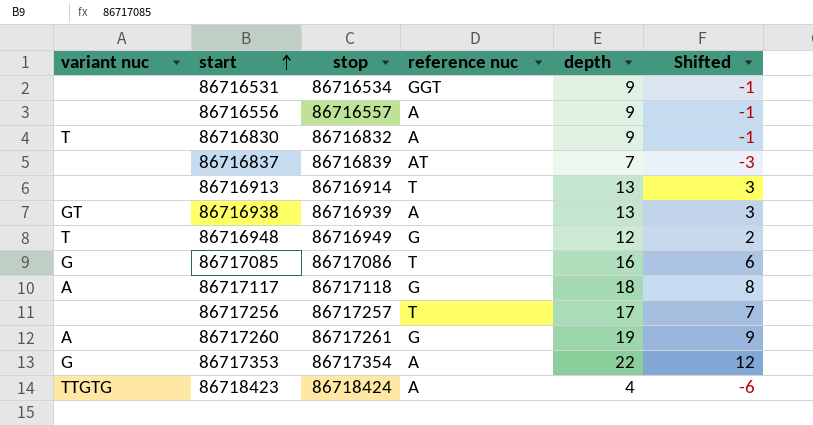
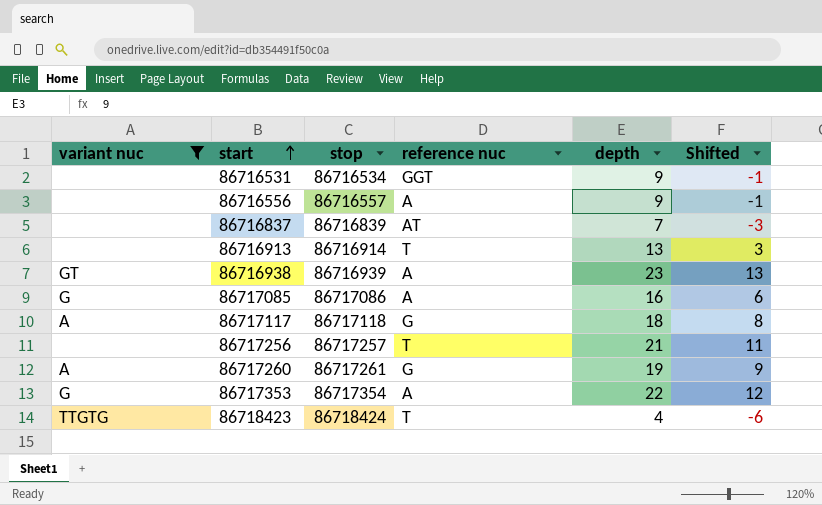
filter: none -> variant nuc != T
86716938 | depth: 13 -> 23
86716938 | Shifted: 3 -> 13
86717085 | reference nuc: T -> A
86717256 | depth: 17 -> 21
86717256 | Shifted: 7 -> 11
86718423 | reference nuc: A -> T

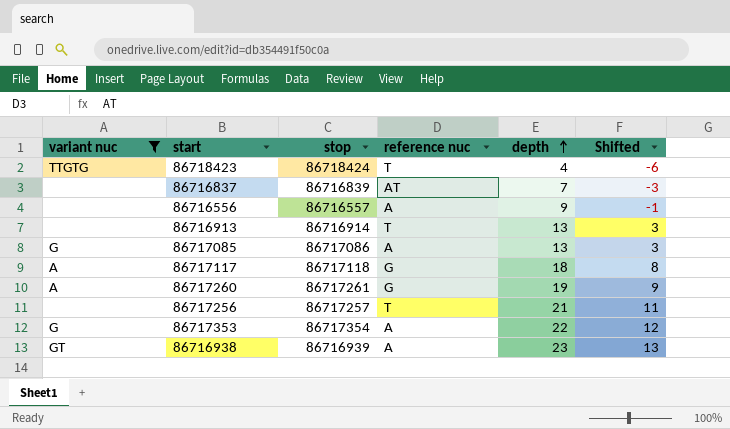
row order: start ascending -> depth ascending
row 86716531: none | 86716534 | GGT | 9 | -1 -> none
86717085 | depth: 16 -> 13
86717085 | Shifted: 6 -> 3

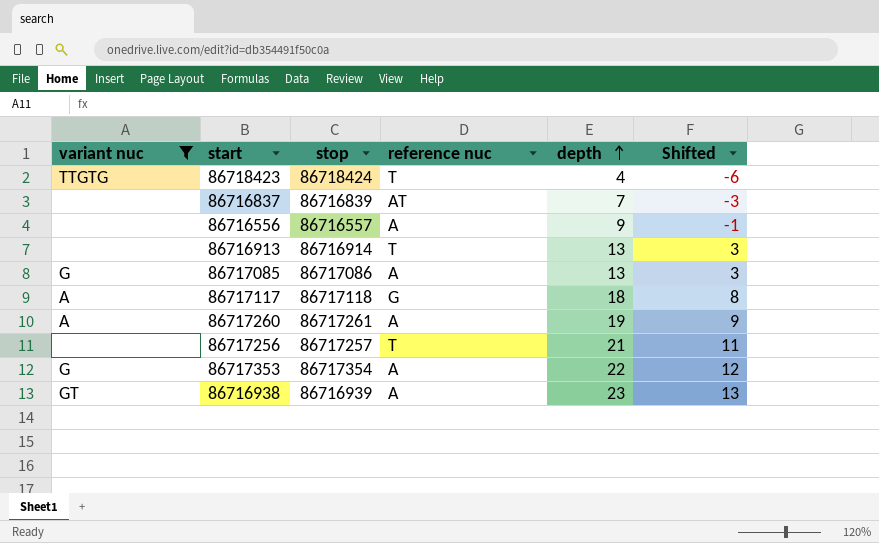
86717260 | reference nuc: G -> A

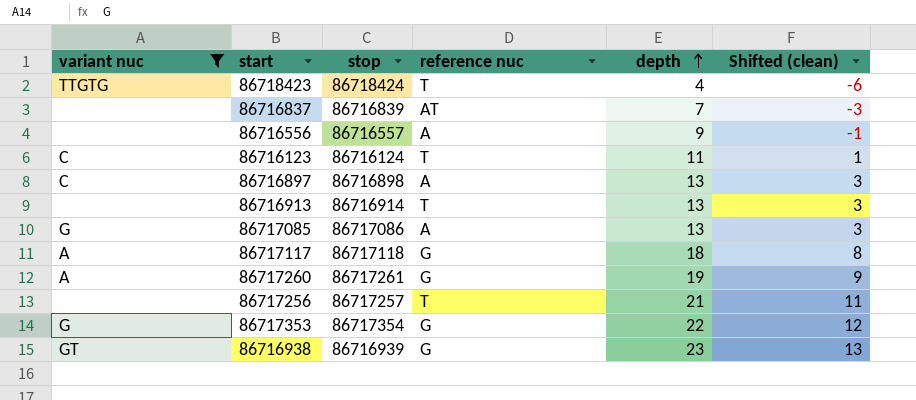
column name: Shifted -> Shifted (clean)
row 86716123: none -> C | 86716124 | T | 11 | 1
row 86716897: none -> C | 86716898 | A | 13 | 3
86717260 | reference nuc: A -> G
86717353 | reference nuc: A -> G
86716938 | reference nuc: A -> G

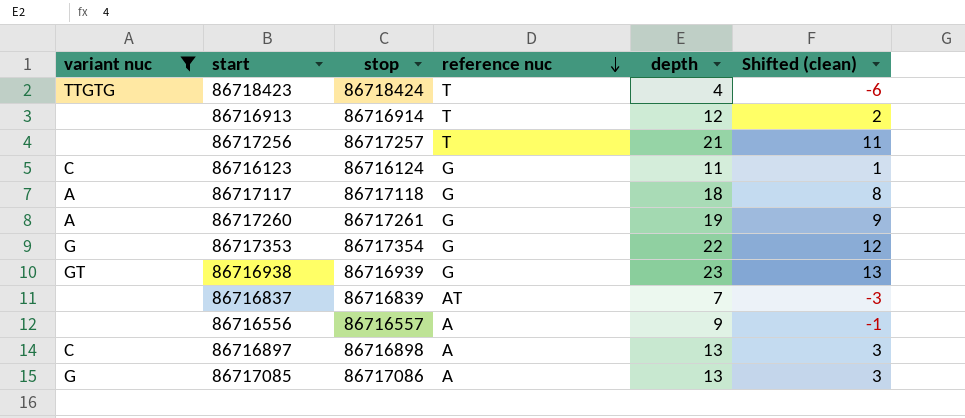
row order: depth ascending -> reference nuc descending
86716913 | depth: 13 -> 12
86716913 | Shifted (clean): 3 -> 2
86716123 | reference nuc: T -> G

